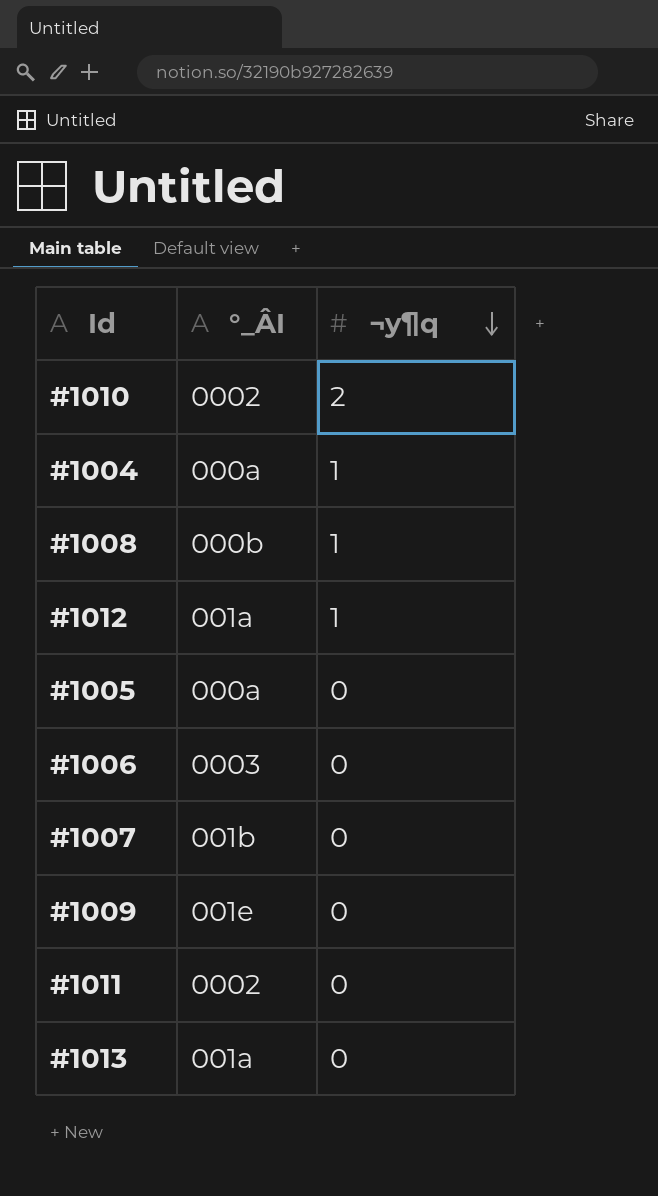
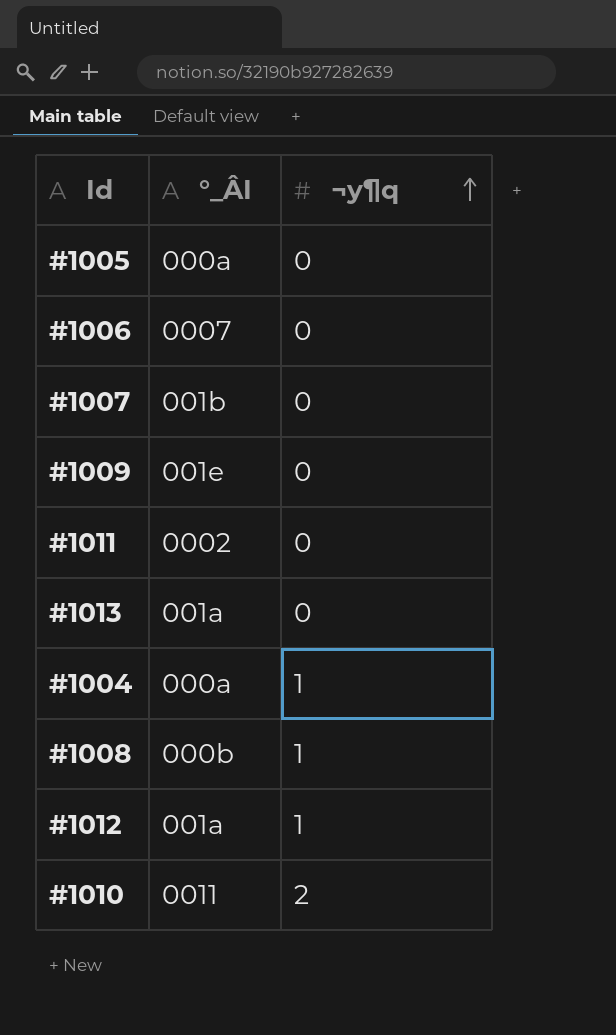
row order: ¬y¶q descending -> ¬y¶q ascending
#1006 | °_ÂI: 0003 -> 0007
#1010 | °_ÂI: 0002 -> 0011

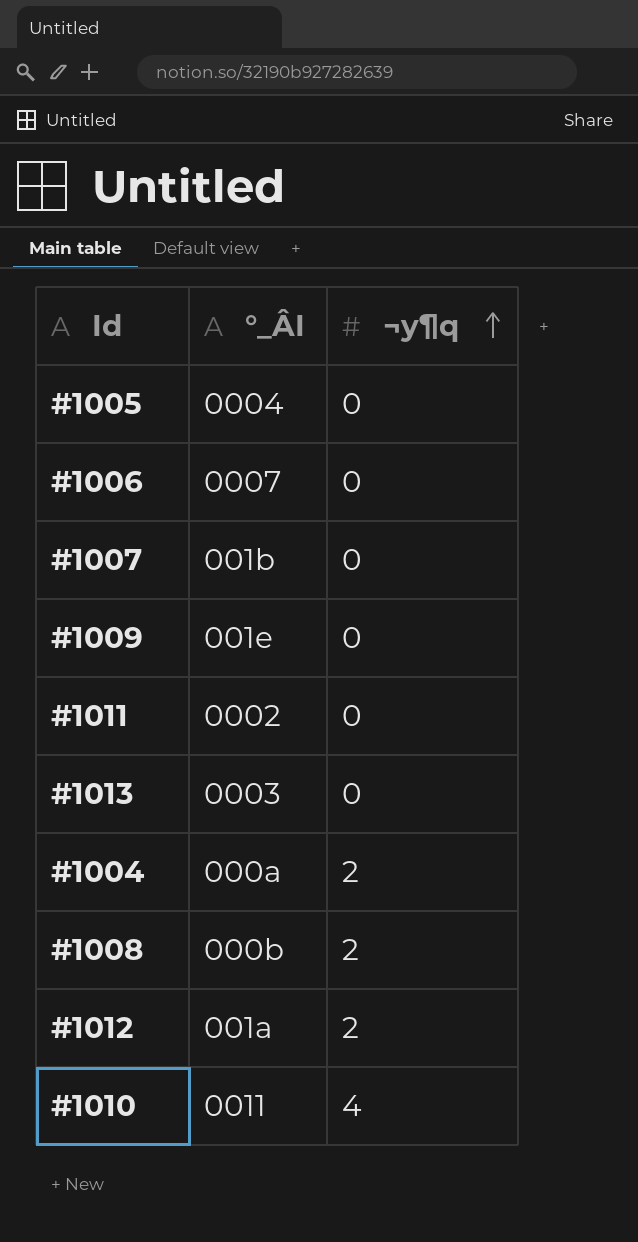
#1005 | °_ÂI: 000a -> 0004
#1013 | °_ÂI: 001a -> 0003
#1004 | ¬y¶q: 1 -> 2
#1008 | ¬y¶q: 1 -> 2
#1012 | ¬y¶q: 1 -> 2
#1010 | ¬y¶q: 2 -> 4

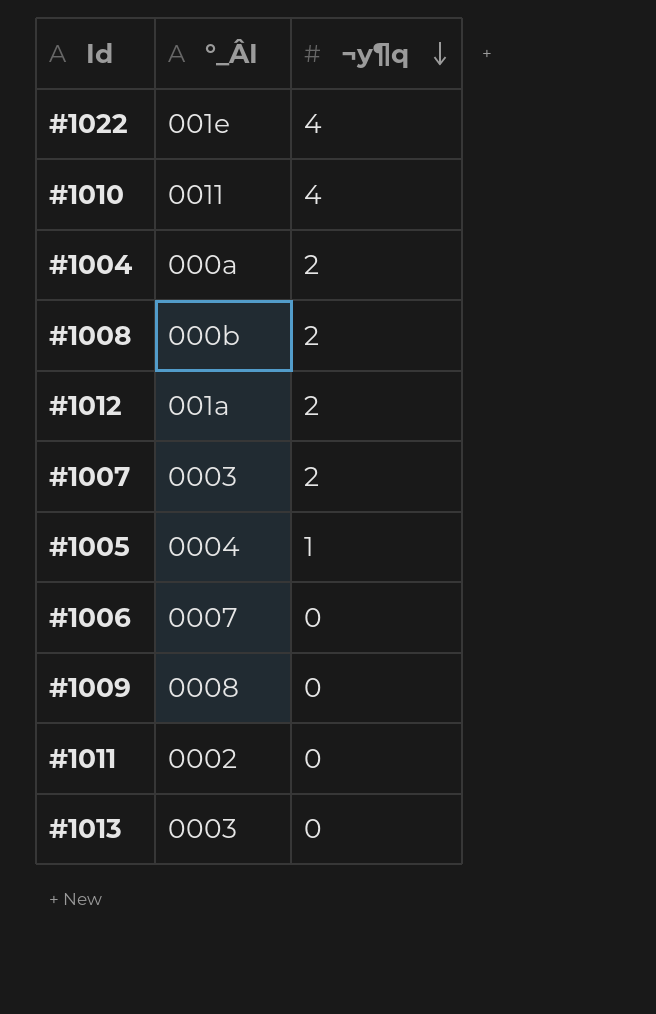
row order: ¬y¶q ascending -> ¬y¶q descending
row #1022: none -> 001e | 4
#1007 | °_ÂI: 001b -> 0003
#1007 | ¬y¶q: 0 -> 2
#1005 | ¬y¶q: 0 -> 1
#1009 | °_ÂI: 001e -> 0008

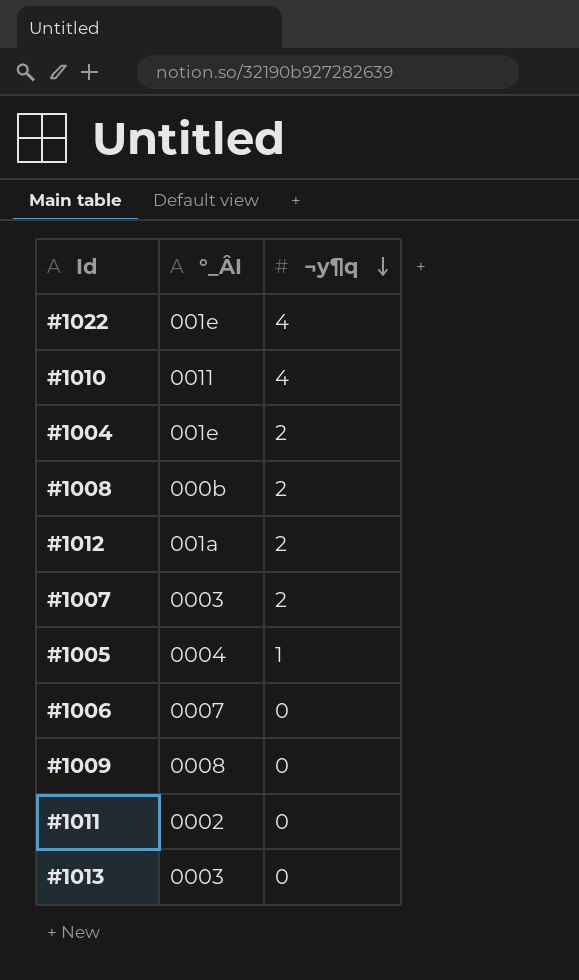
#1004 | °_ÂI: 000a -> 001e

